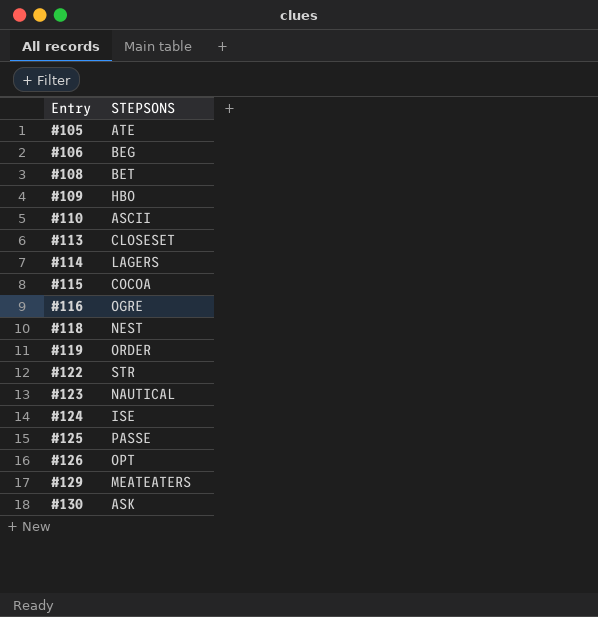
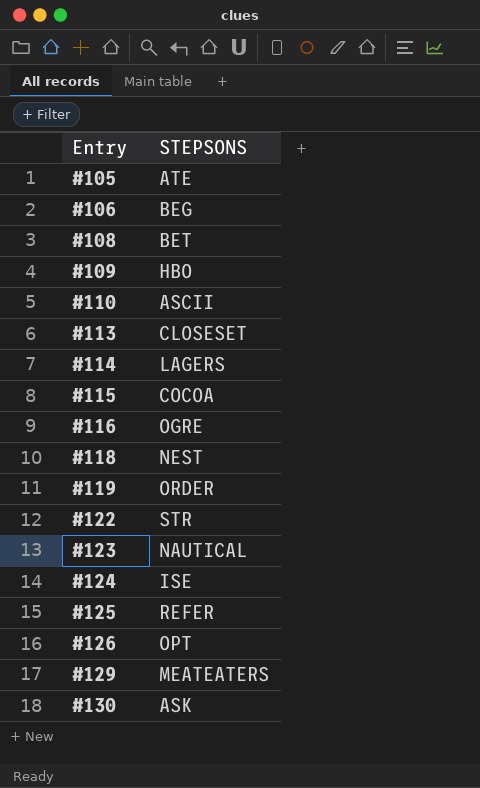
#125 | STEPSONS: PASSE -> REFER

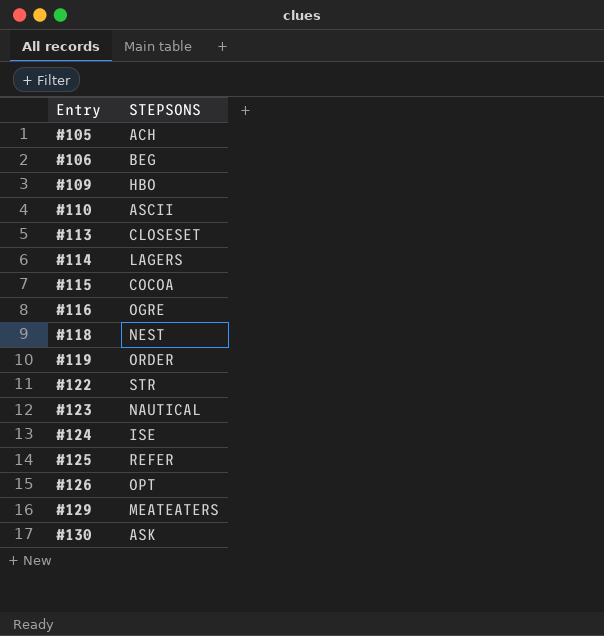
row #108: BET -> none
#105 | STEPSONS: ATE -> ACH

